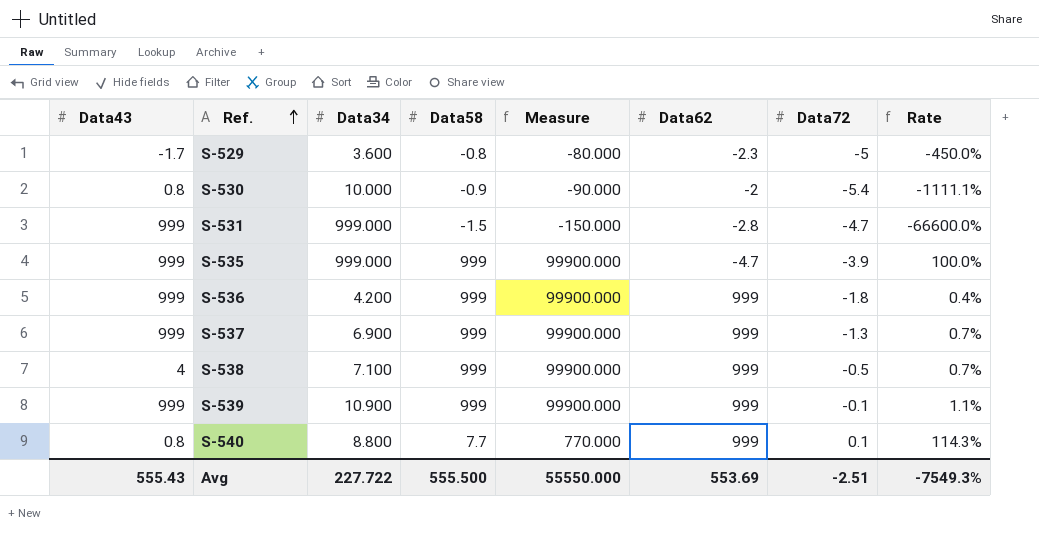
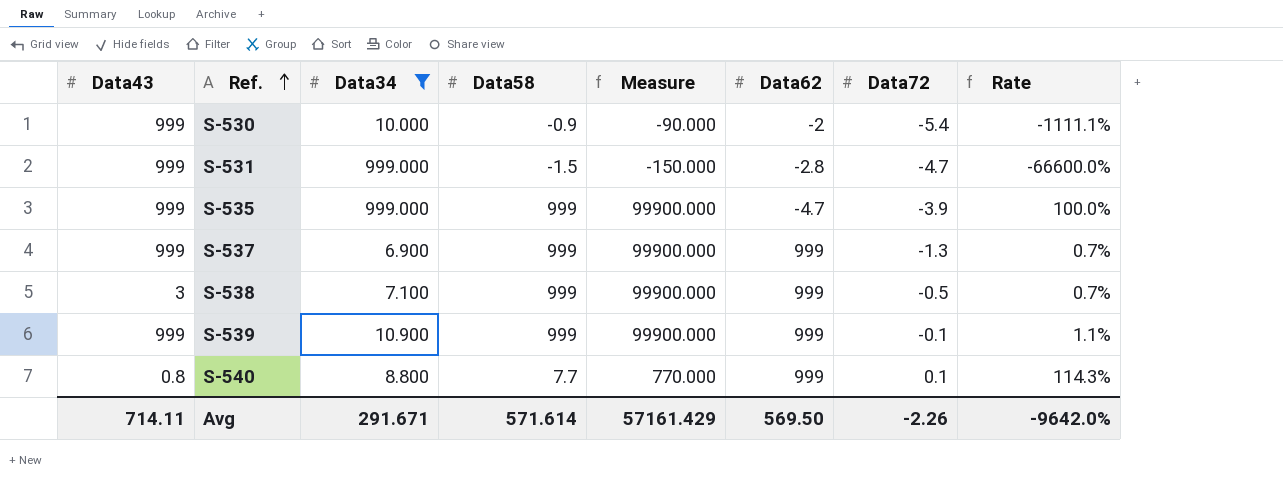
filter: none -> Data34 >= 6.900
S-530 | Data43: 0.8 -> 999
S-538 | Data43: 4 -> 3
Avg | Data43: 555.43 -> 714.11
Avg | Data34: 227.722 -> 291.671
Avg | Data58: 555.500 -> 571.614
Avg | Measure: 55550.000 -> 57161.429
Avg | Data62: 553.69 -> 569.50
Avg | Data72: -2.51 -> -2.26
Avg | Rate: -7549.3% -> -9642.0%

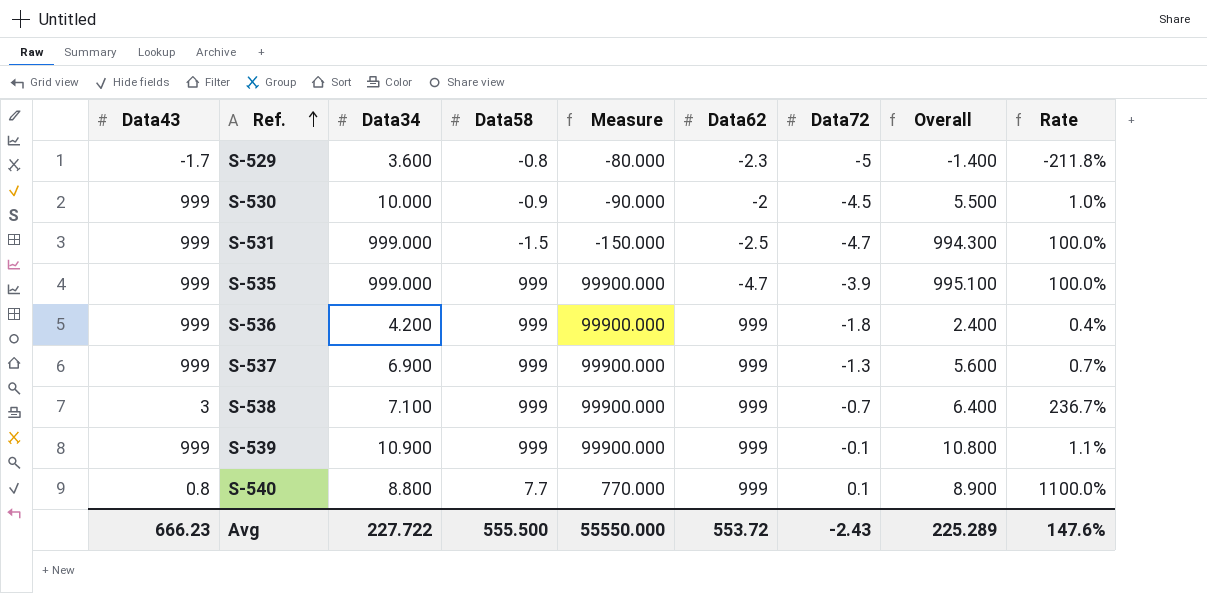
filter: Data34 >= 6.900 -> none
column Overall | formula: none -> [Data34] + [Data72]
column Rate | formula: [Data34] / [Data58] -> [Data34] / [Data43]
S-530 | Data72: -5.4 -> -4.5
S-531 | Data62: -2.8 -> -2.5
S-538 | Data72: -0.5 -> -0.7
Avg | Data43: 714.11 -> 666.23
Avg | Data34: 291.671 -> 227.722
Avg | Data58: 571.614 -> 555.500
Avg | Measure: 57161.429 -> 55550.000
Avg | Data62: 569.50 -> 553.72
Avg | Data72: -2.26 -> -2.43
Avg | Rate: -9642.0% -> 147.6%

